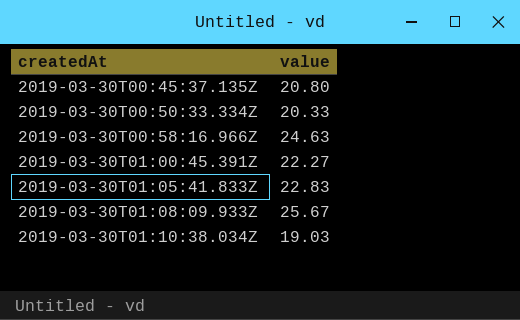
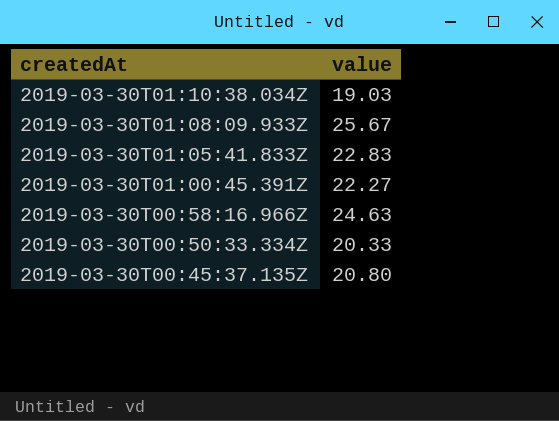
row order: createdAt ascending -> createdAt descending

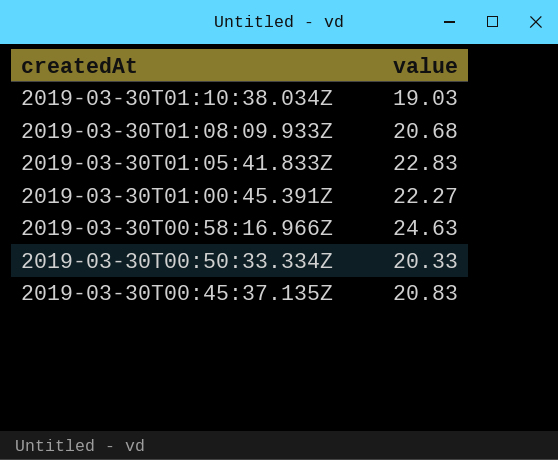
2019-03-30T01:08:09.933Z | value: 25.67 -> 20.68
2019-03-30T00:45:37.135Z | value: 20.80 -> 20.83

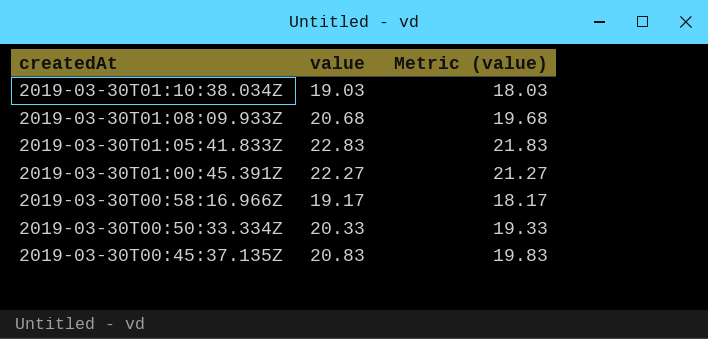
column Metric (value) | formula: none -> [value] - 1
2019-03-30T00:58:16.966Z | value: 24.63 -> 19.17

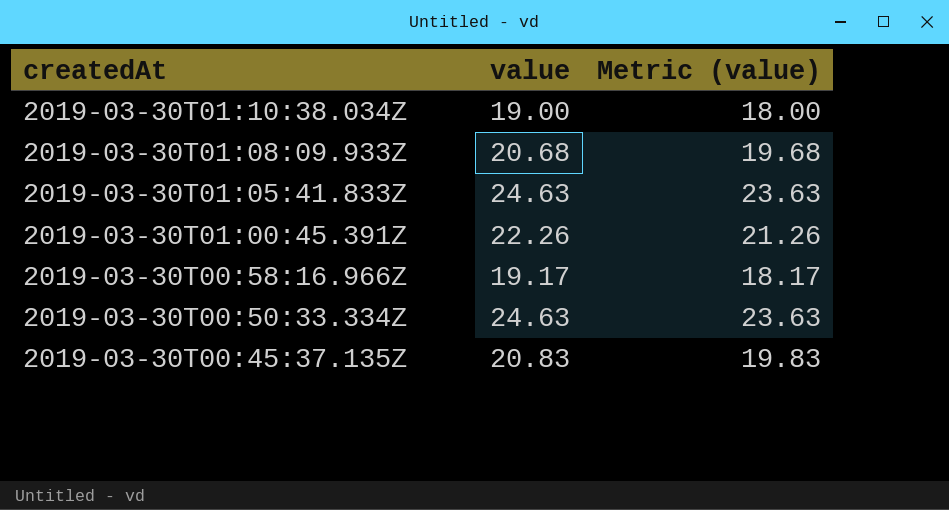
2019-03-30T01:10:38.034Z | value: 19.03 -> 19.00
2019-03-30T01:10:38.034Z | Metric (value): 18.03 -> 18.00
2019-03-30T01:05:41.833Z | value: 22.83 -> 24.63
2019-03-30T01:05:41.833Z | Metric (value): 21.83 -> 23.63
2019-03-30T01:00:45.391Z | value: 22.27 -> 22.26
2019-03-30T01:00:45.391Z | Metric (value): 21.27 -> 21.26
2019-03-30T00:50:33.334Z | value: 20.33 -> 24.63
2019-03-30T00:50:33.334Z | Metric (value): 19.33 -> 23.63

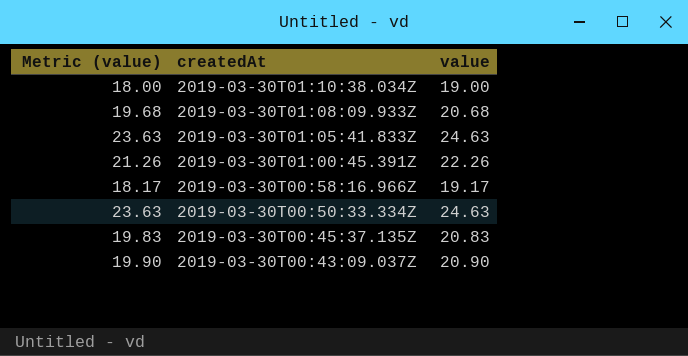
column Metric (value) | position: 3 -> 1
row 2019-03-30T00:43:09.037Z: none -> 19.90 | 20.90

